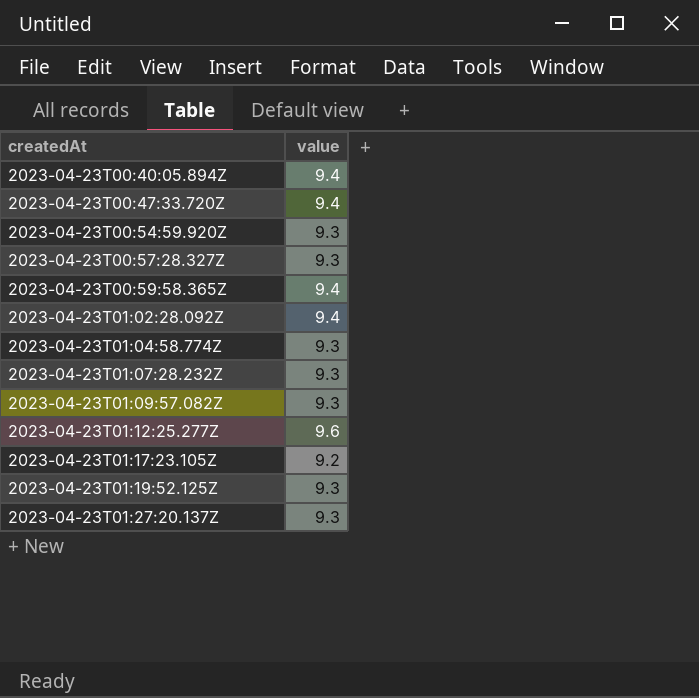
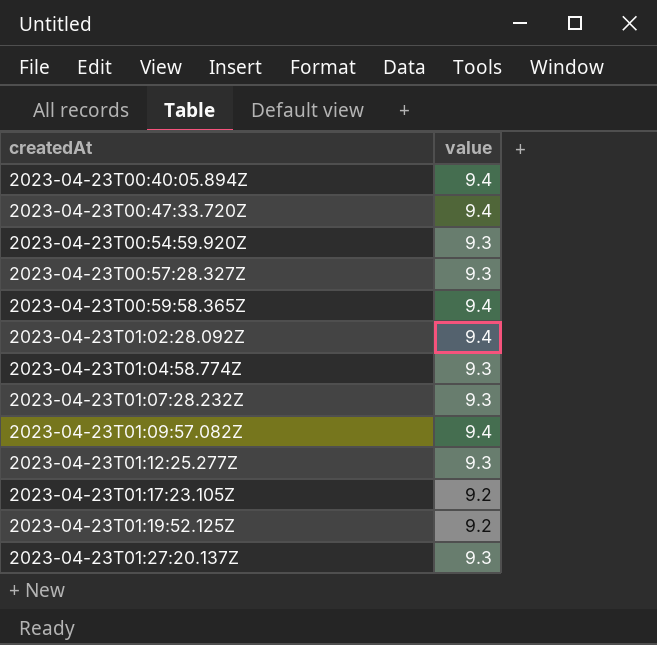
2023-04-23T01:09:57.082Z | value: 9.3 -> 9.4
2023-04-23T01:12:25.277Z | value: 9.6 -> 9.3
2023-04-23T01:19:52.125Z | value: 9.3 -> 9.2

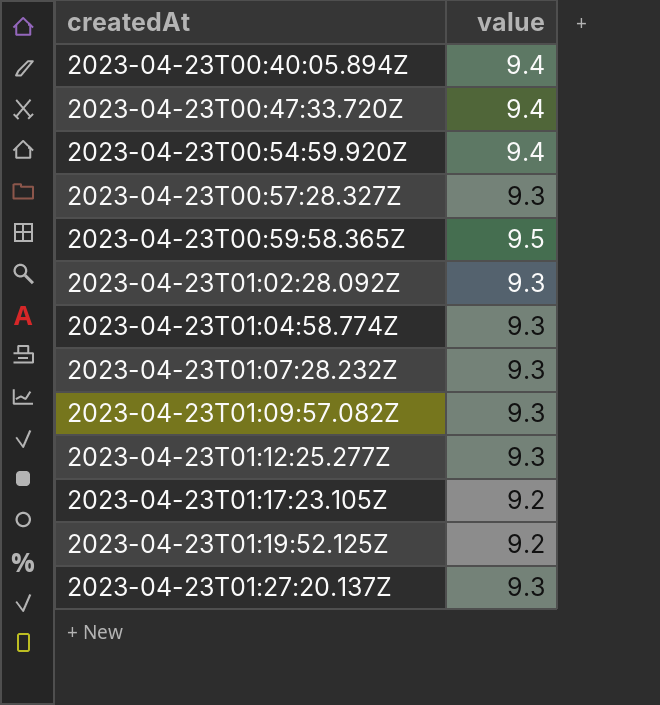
2023-04-23T00:54:59.920Z | value: 9.3 -> 9.4
2023-04-23T00:59:58.365Z | value: 9.4 -> 9.5
2023-04-23T01:02:28.092Z | value: 9.4 -> 9.3
2023-04-23T01:09:57.082Z | value: 9.4 -> 9.3

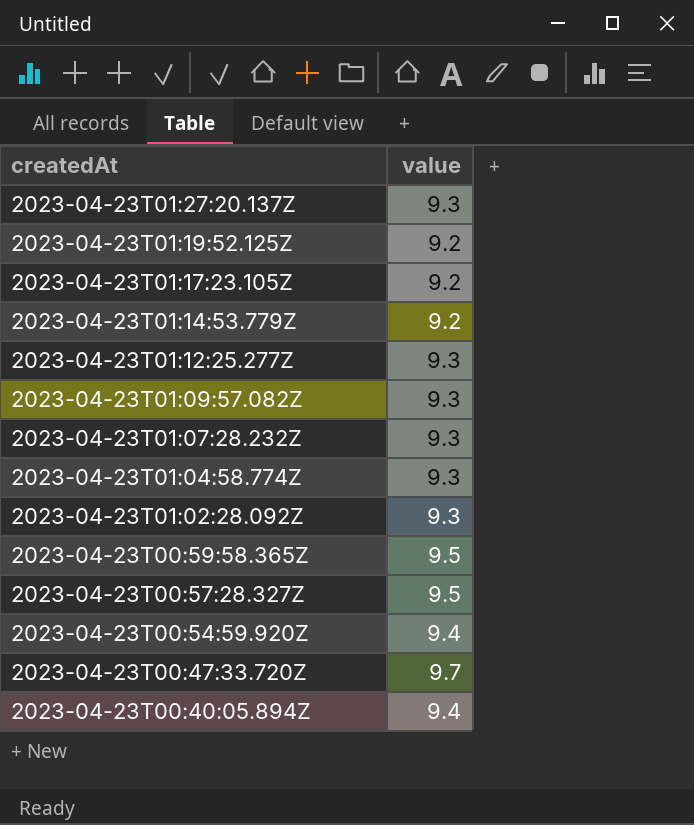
row order: createdAt ascending -> createdAt descending
row 2023-04-23T01:14:53.779Z: none -> 9.2
2023-04-23T00:57:28.327Z | value: 9.3 -> 9.5
2023-04-23T00:47:33.720Z | value: 9.4 -> 9.7

